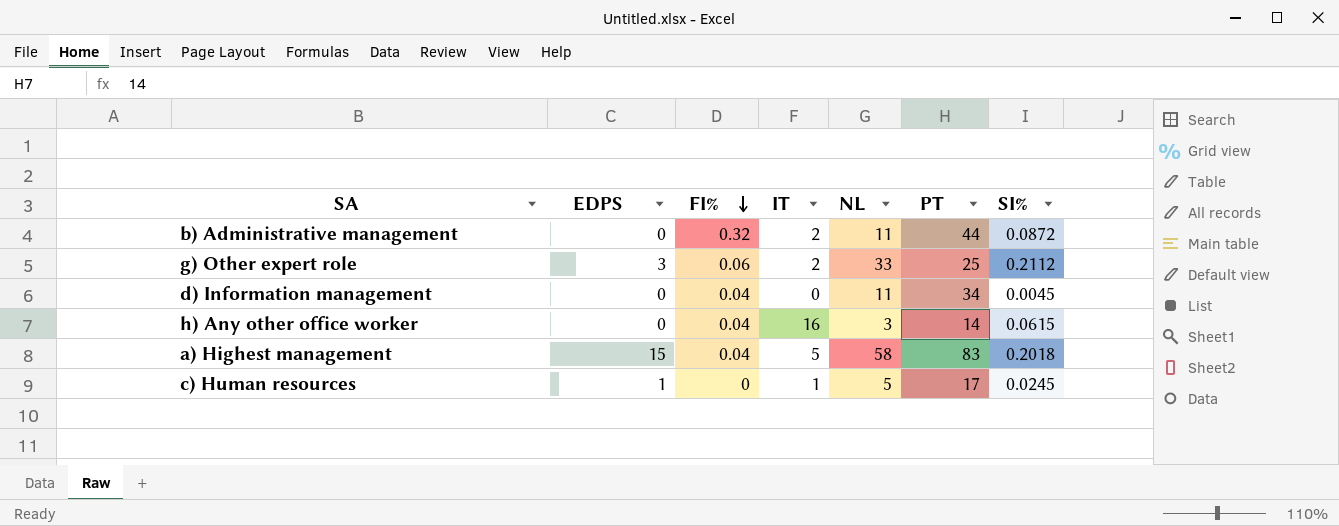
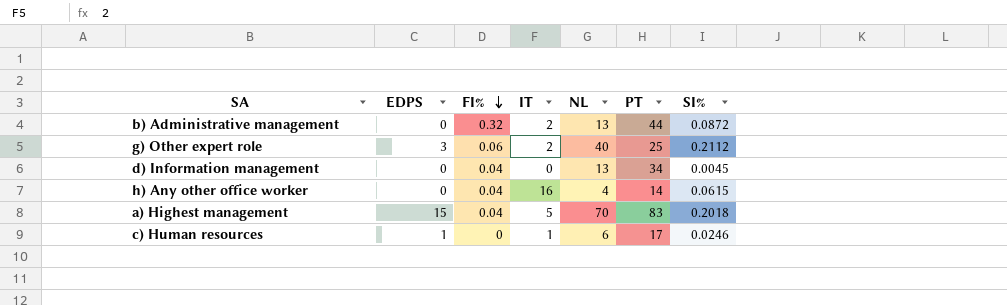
b) Administrative management | NL: 11 -> 13
g) Other expert role | NL: 33 -> 40
d) Information management | NL: 11 -> 13
h) Any other office worker | NL: 3 -> 4
a) Highest management | NL: 58 -> 70
c) Human resources | NL: 5 -> 6
c) Human resources | SI%: 0.0245 -> 0.0246

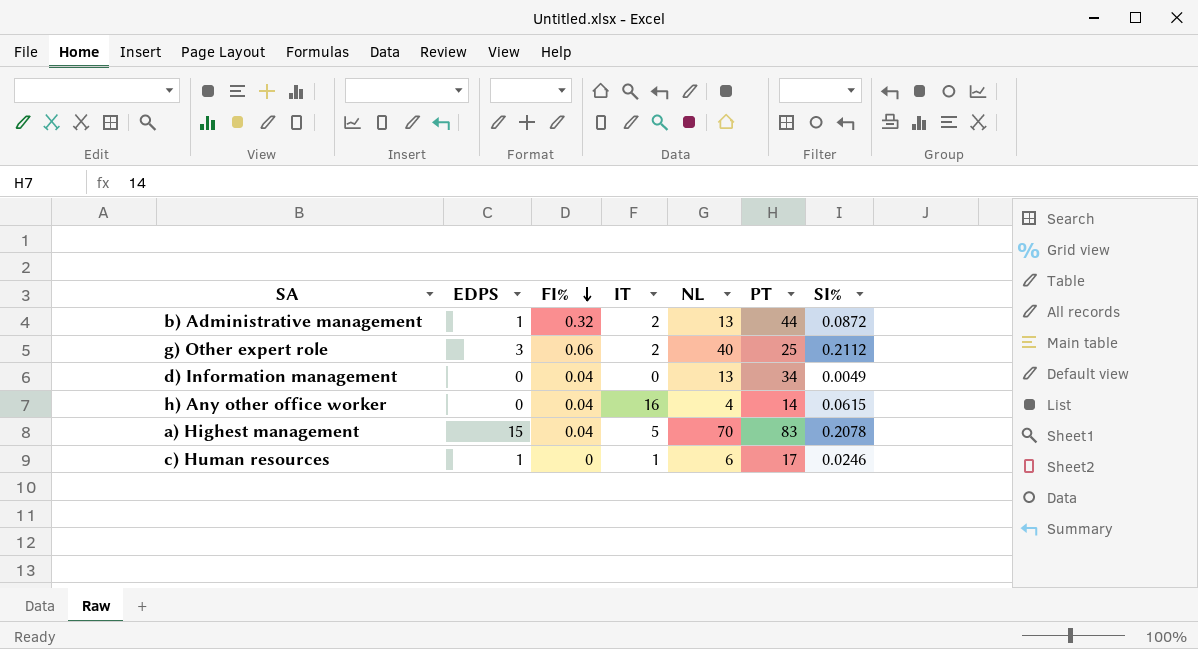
b) Administrative management | EDPS: 0 -> 1
d) Information management | SI%: 0.0045 -> 0.0049
a) Highest management | SI%: 0.2018 -> 0.2078

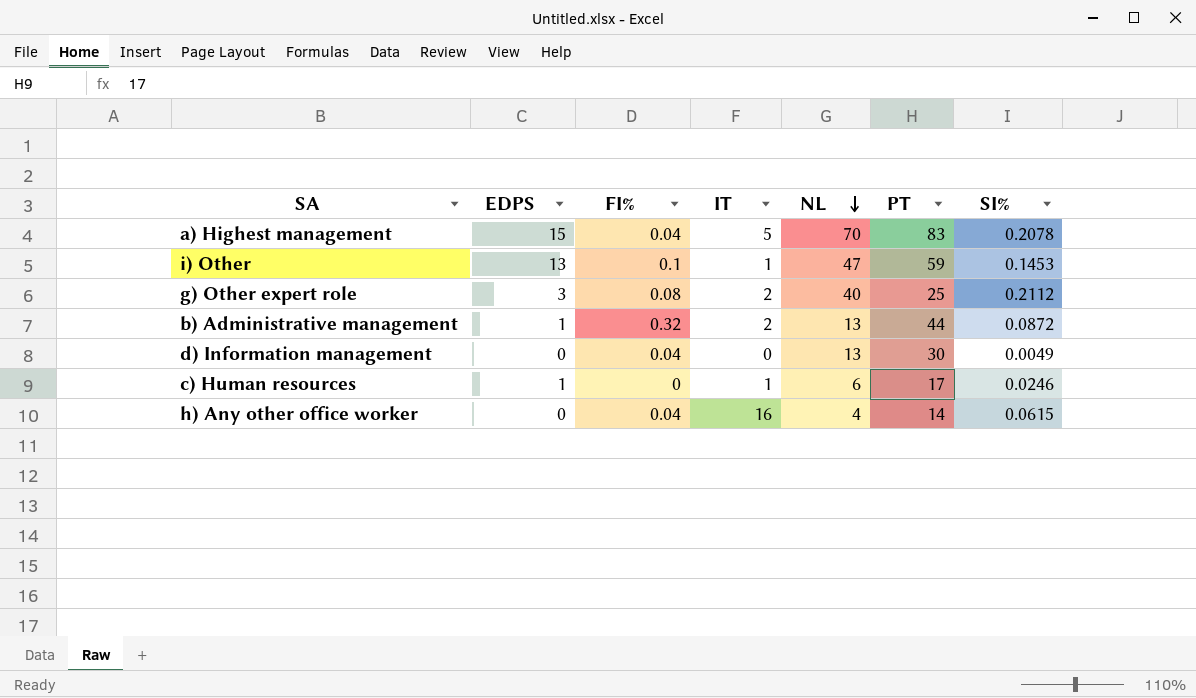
row order: FI% descending -> NL descending
row i) Other: none -> 13 | 0.1 | 1 | 47 | 59 | 0.1453
g) Other expert role | FI%: 0.06 -> 0.08
d) Information management | PT: 34 -> 30

